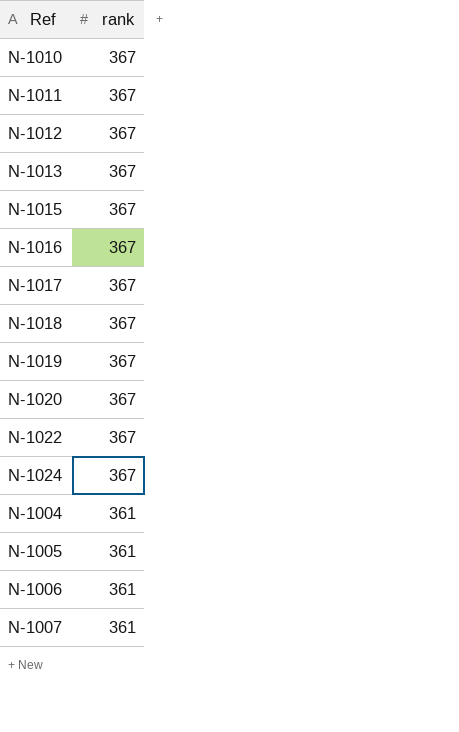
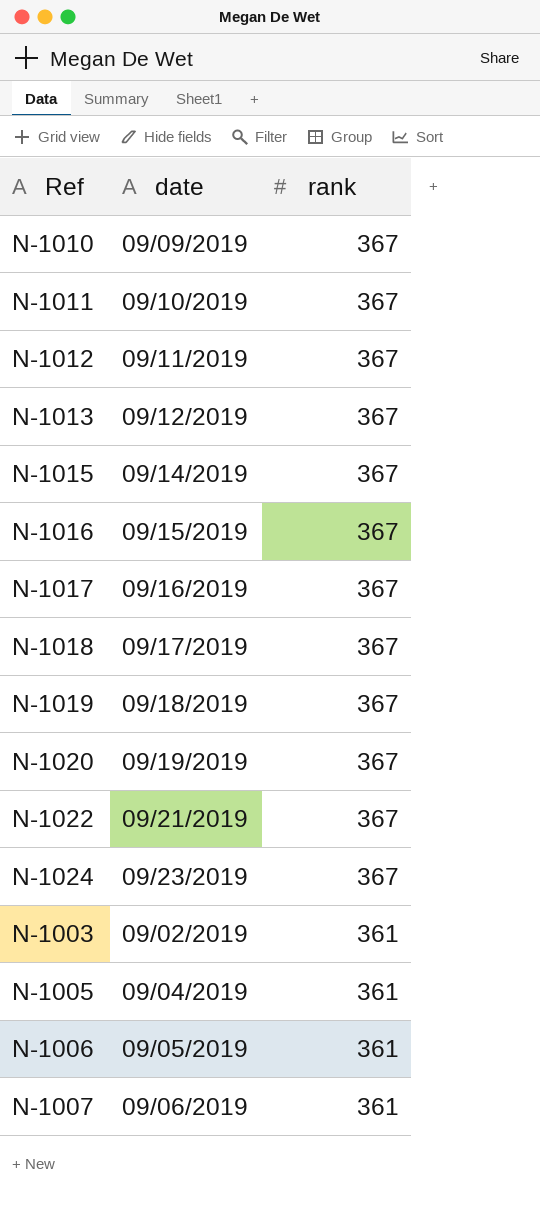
column date | position: none -> 2
row N-1004: 361 -> none
row N-1003: none -> 09/02/2019 | 361

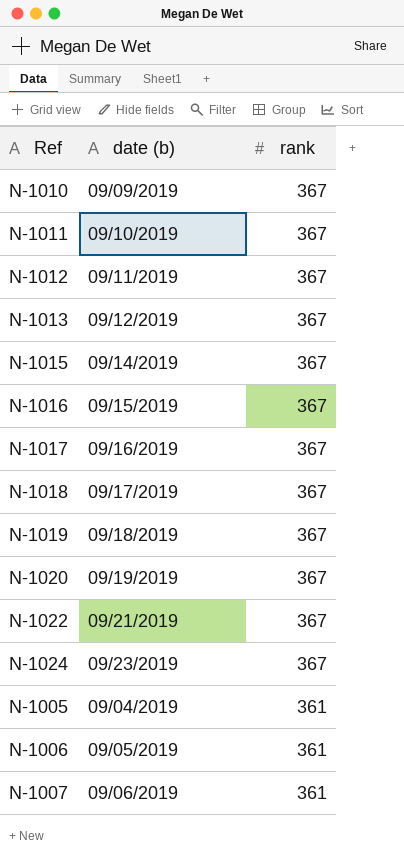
column name: date -> date (b)
row N-1003: 09/02/2019 | 361 -> none

